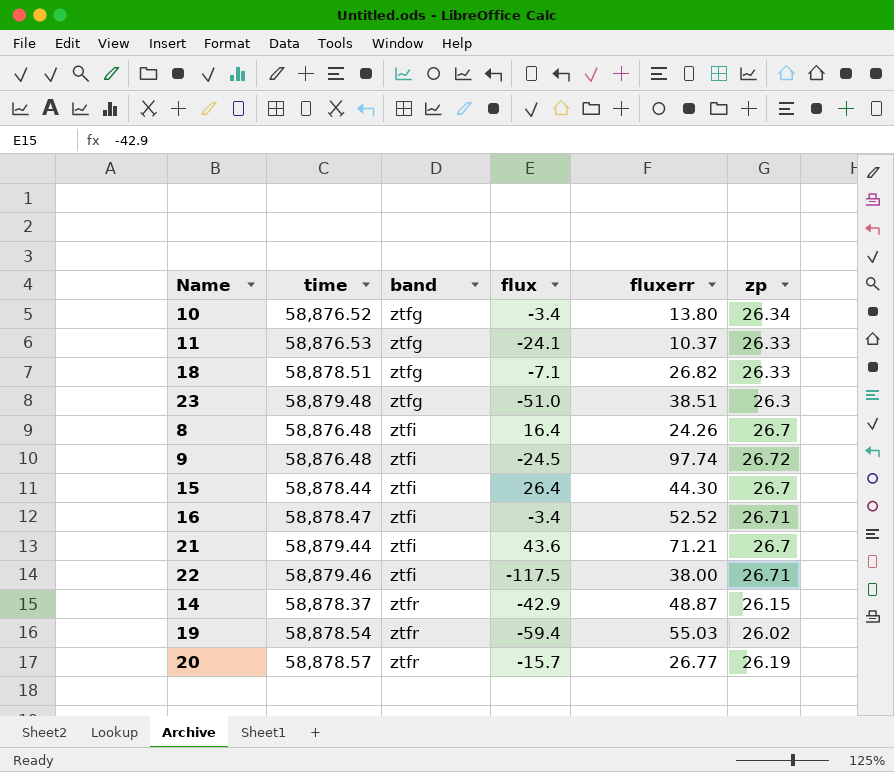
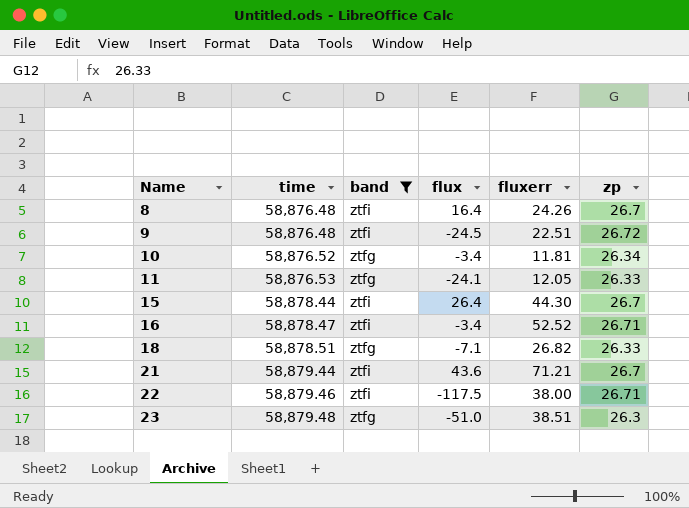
filter: none -> band != ztfr
row order: band ascending -> Name ascending
9 | fluxerr: 97.74 -> 22.51
10 | fluxerr: 13.80 -> 11.81
11 | fluxerr: 10.37 -> 12.05

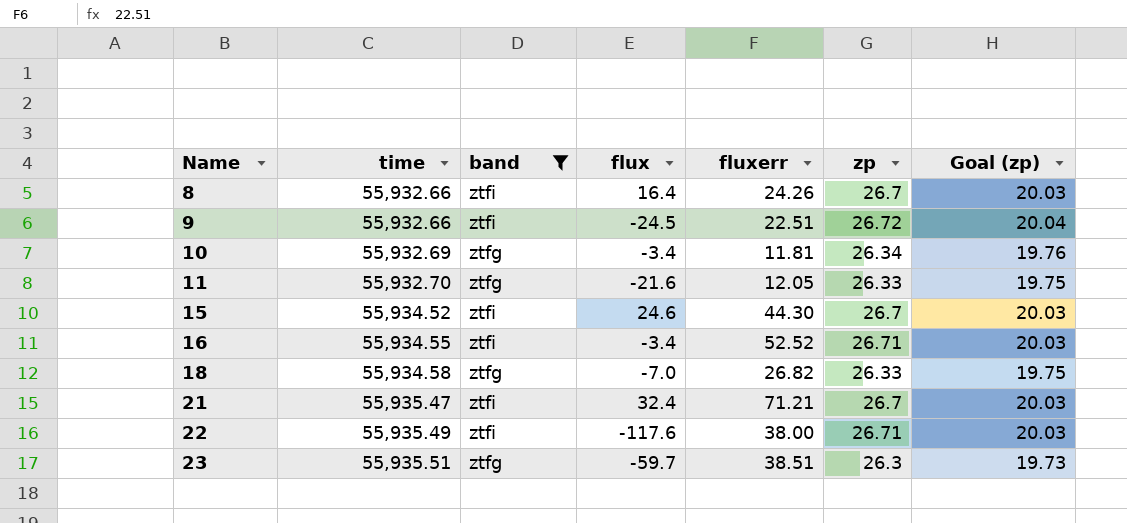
column Goal (zp) | formula: none -> [zp] * 0.75
8 | time: 58,876.48 -> 55,932.66
9 | time: 58,876.48 -> 55,932.66
10 | time: 58,876.52 -> 55,932.69
11 | time: 58,876.53 -> 55,932.70
11 | flux: -24.1 -> -21.6
15 | time: 58,878.44 -> 55,934.52
15 | flux: 26.4 -> 24.6
16 | time: 58,878.47 -> 55,934.55
18 | time: 58,878.51 -> 55,934.58
18 | flux: -7.1 -> -7.0
21 | time: 58,879.44 -> 55,935.47
21 | flux: 43.6 -> 32.4
22 | time: 58,879.46 -> 55,935.49
22 | flux: -117.5 -> -117.6
23 | time: 58,879.48 -> 55,935.51
23 | flux: -51.0 -> -59.7

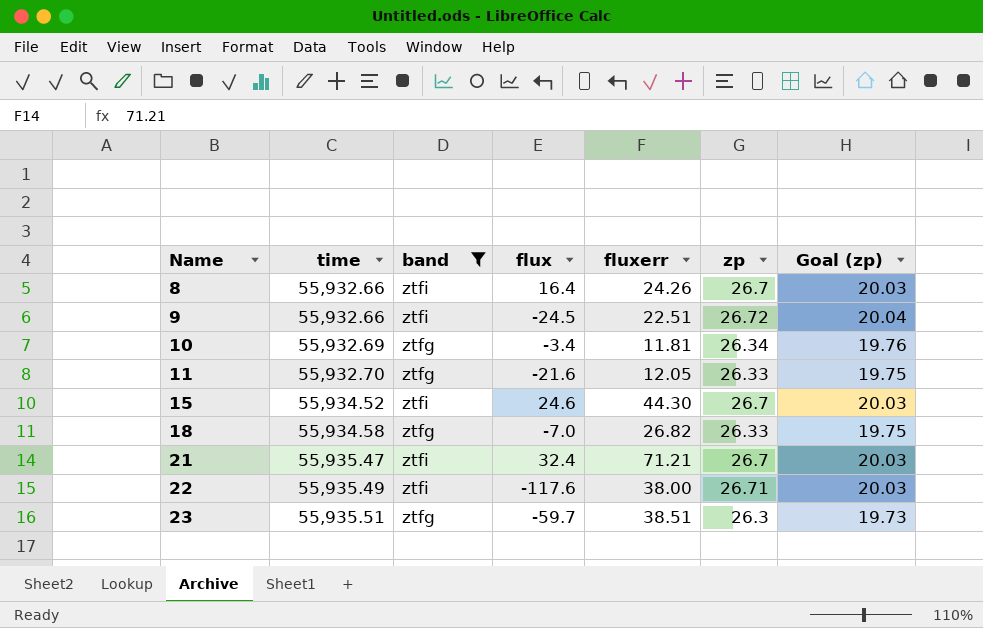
row 16: 55,934.55 | ztfi | -3.4 | 52.52 | 26.71 | 20.03 -> none

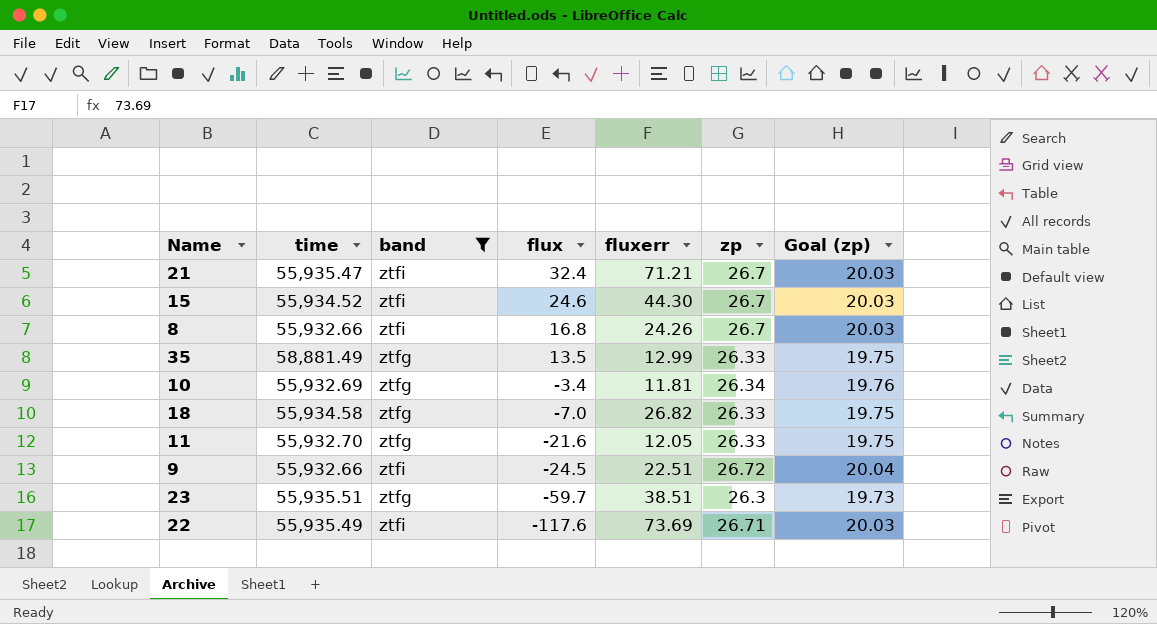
row order: Name ascending -> flux descending
8 | flux: 16.4 -> 16.8
row 35: none -> 58,881.49 | ztfg | 13.5 | 12.99 | 26.33 | 19.75
22 | fluxerr: 38.00 -> 73.69

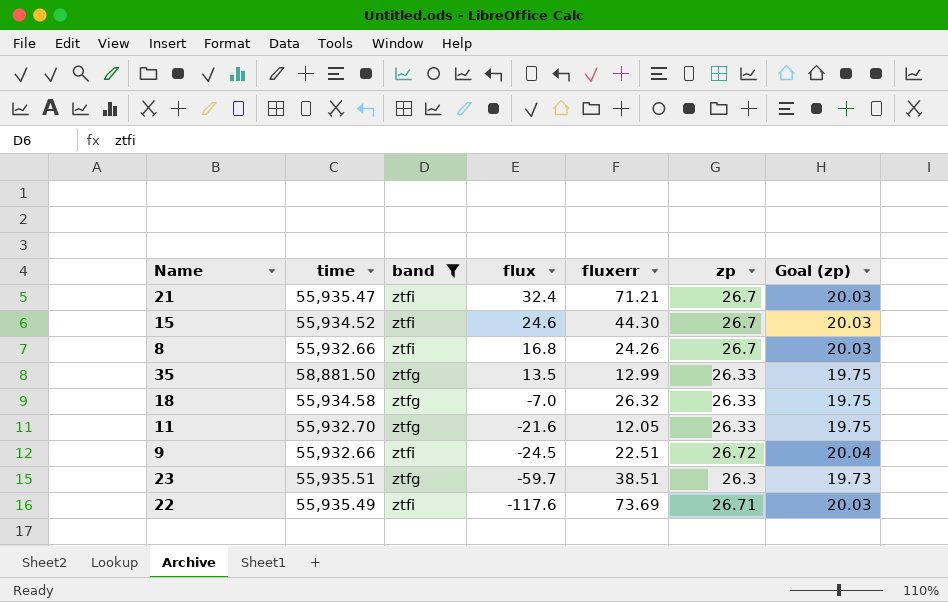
row 10: 55,932.69 | ztfg | -3.4 | 11.81 | 26.34 | 19.76 -> none
35 | time: 58,881.49 -> 58,881.50
18 | fluxerr: 26.82 -> 26.32

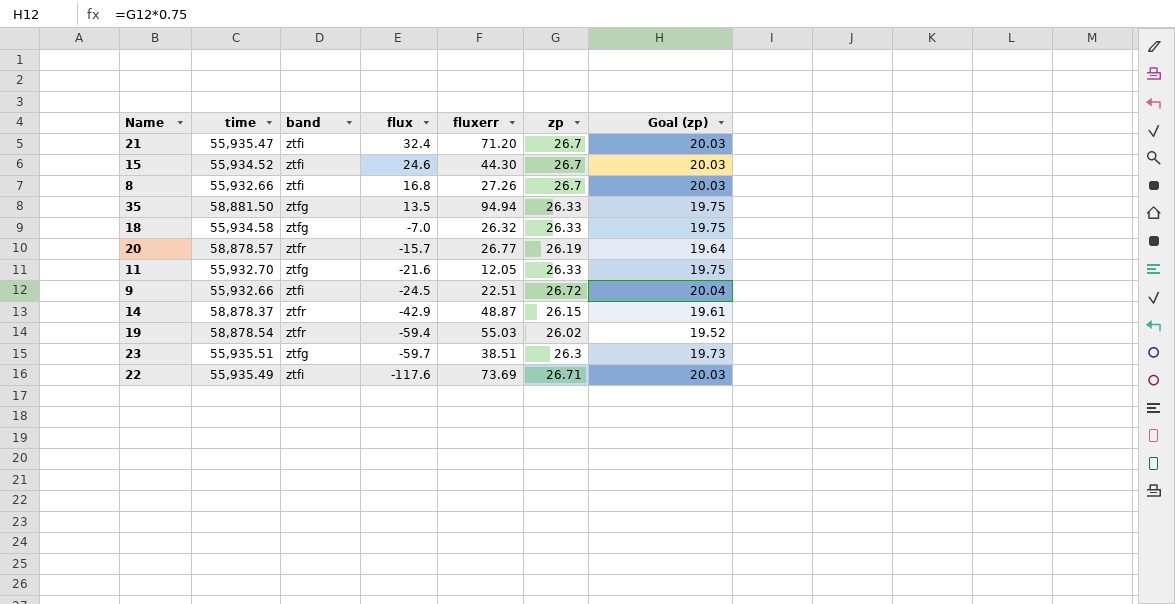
filter: band != ztfr -> none
21 | fluxerr: 71.21 -> 71.20
8 | fluxerr: 24.26 -> 27.26
35 | fluxerr: 12.99 -> 94.94

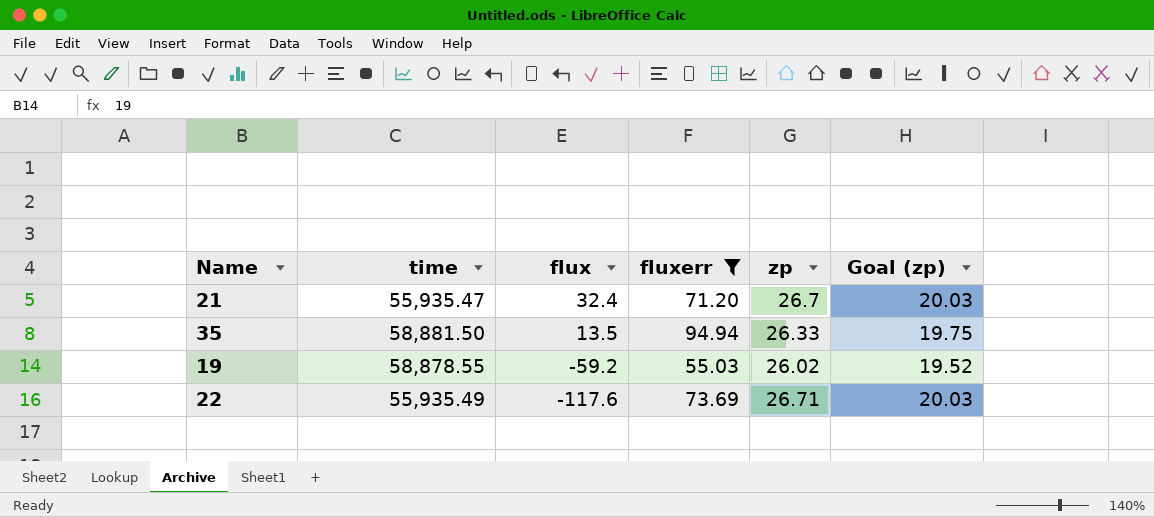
filter: none -> fluxerr >= 55.03
column band | position: 3 -> none
19 | time: 58,878.54 -> 58,878.55
19 | flux: -59.4 -> -59.2

